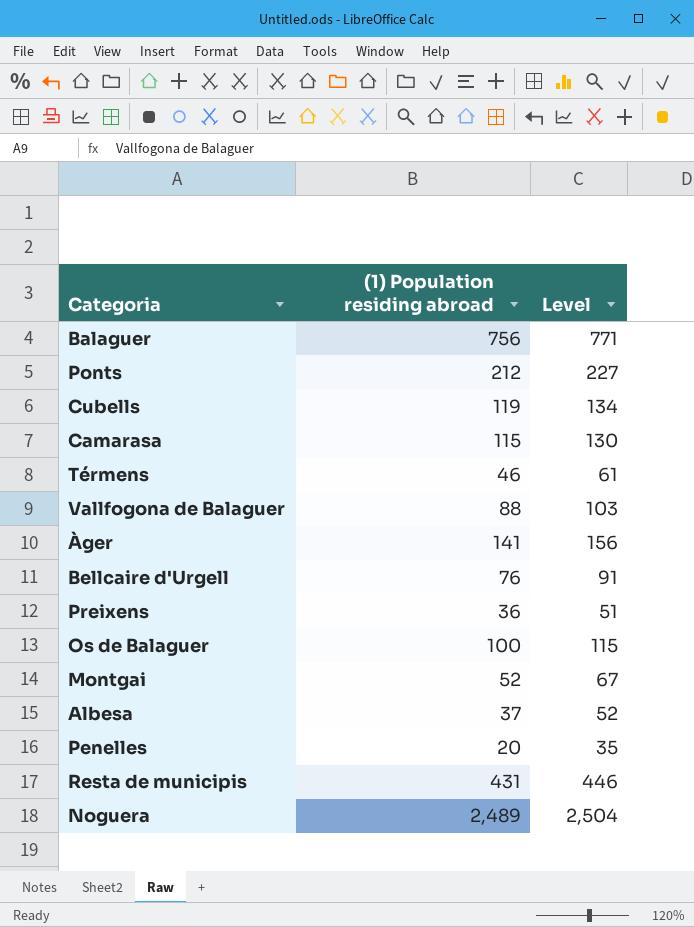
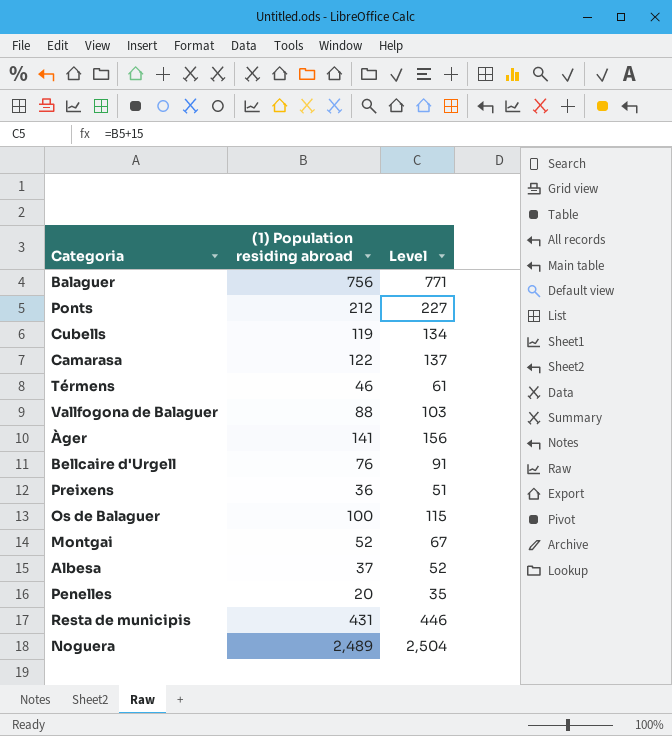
Camarasa | (1) Population residing abroad: 115 -> 122
Camarasa | Level: 130 -> 137

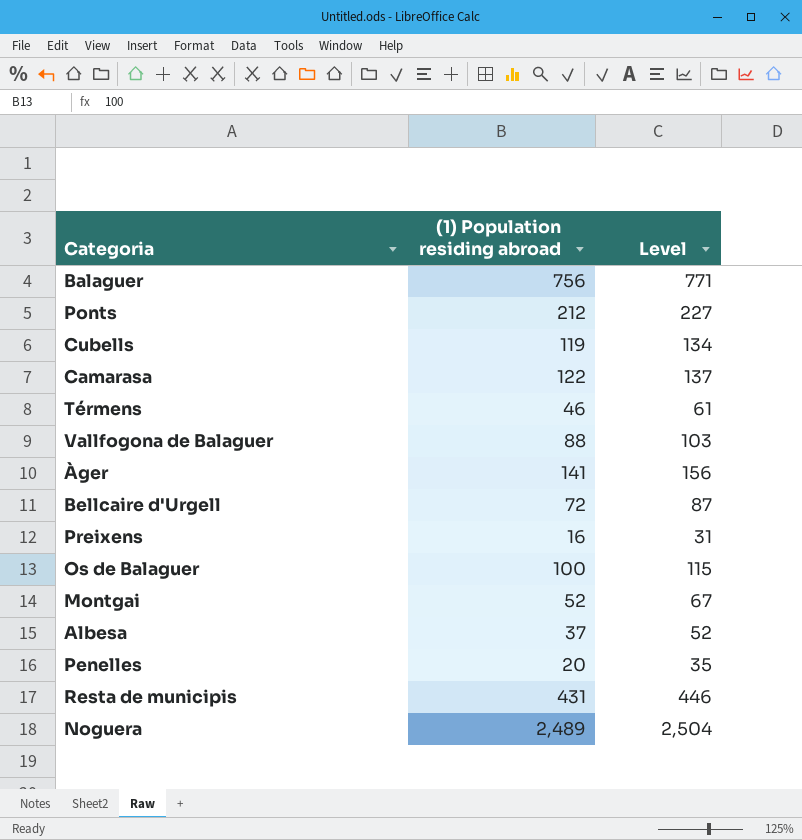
Bellcaire d'Urgell | (1) Population residing abroad: 76 -> 72
Bellcaire d'Urgell | Level: 91 -> 87
Preixens | (1) Population residing abroad: 36 -> 16
Preixens | Level: 51 -> 31

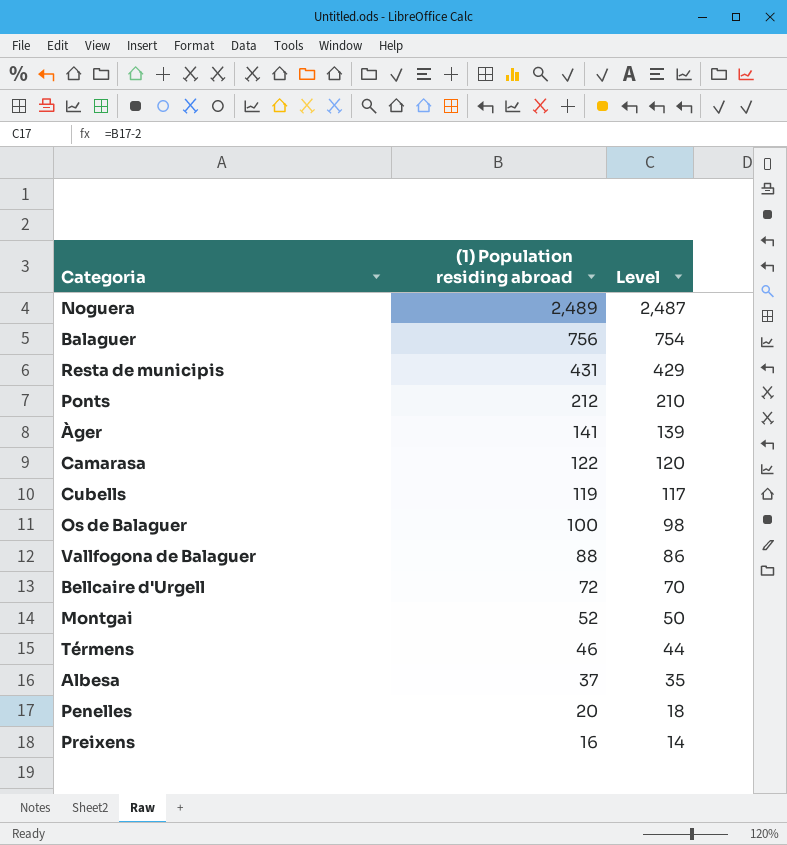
row order: none -> (1) Population residing abroad descending
column Level | formula: [(1) Population residing abroad] + 15 -> [(1) Population residing abroad] - 2

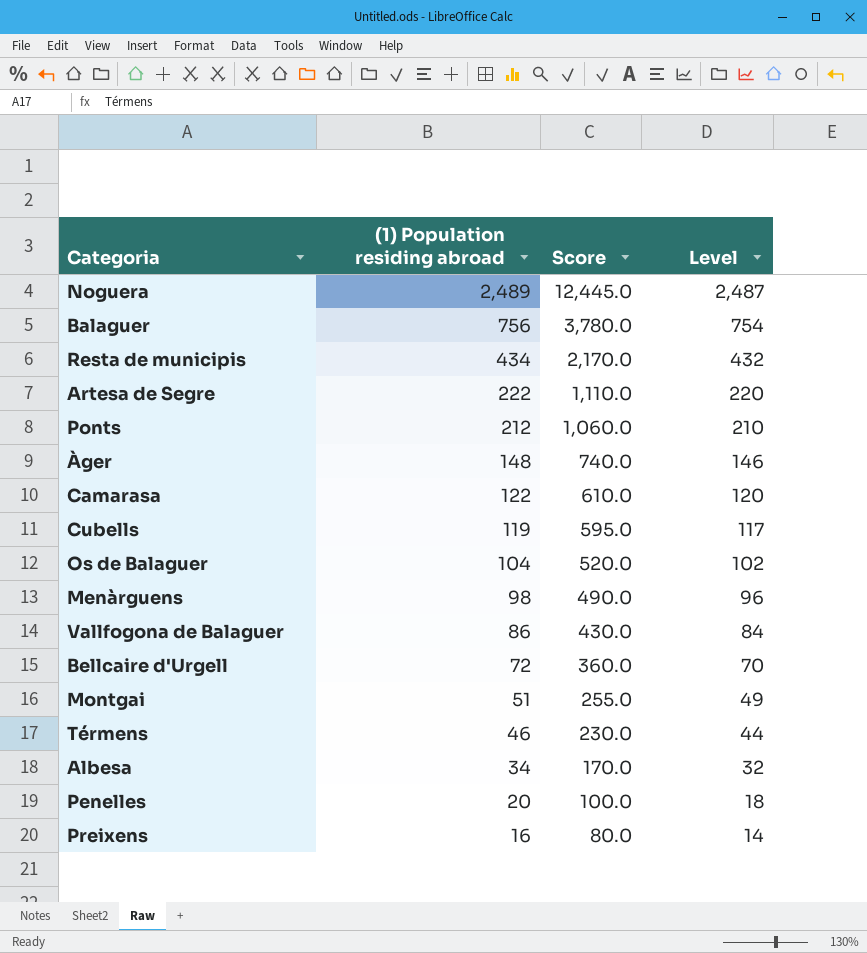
column Score | formula: none -> [(1) Population residing abroad] * 5
Resta de municipis | (1) Population residing abroad: 431 -> 434
Resta de municipis | Level: 429 -> 432
row Artesa de Segre: none -> 222 | 1,110.0 | 220
Àger | (1) Population residing abroad: 141 -> 148
Àger | Level: 139 -> 146
Os de Balaguer | (1) Population residing abroad: 100 -> 104
Os de Balaguer | Level: 98 -> 102
row Menàrguens: none -> 98 | 490.0 | 96
Vallfogona de Balaguer | (1) Population residing abroad: 88 -> 86
Vallfogona de Balaguer | Level: 86 -> 84
Montgai | (1) Population residing abroad: 52 -> 51
Montgai | Level: 50 -> 49
Albesa | (1) Population residing abroad: 37 -> 34
Albesa | Level: 35 -> 32

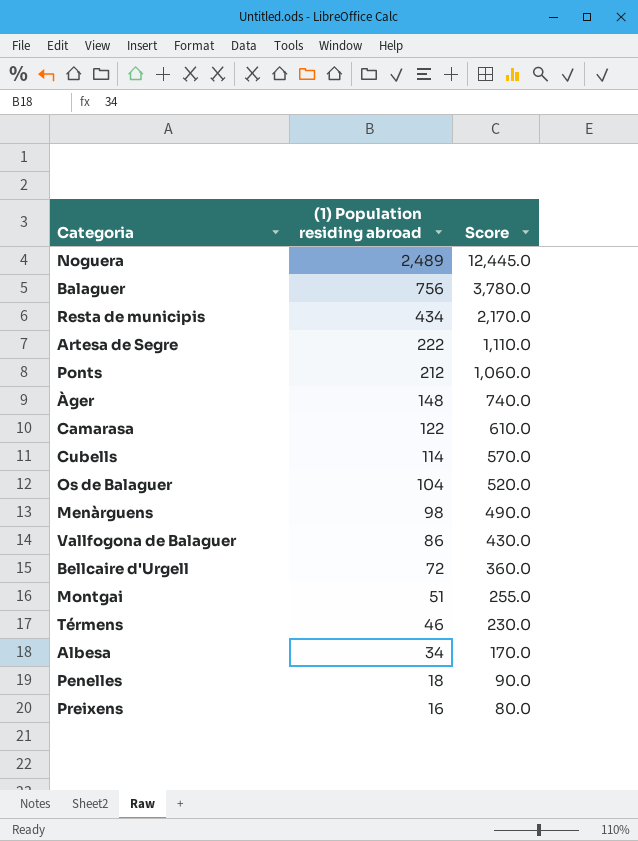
column Level | formula: [(1) Population residing abroad] - 2 -> none
Cubells | (1) Population residing abroad: 119 -> 114
Cubells | Score: 595.0 -> 570.0
Penelles | (1) Population residing abroad: 20 -> 18
Penelles | Score: 100.0 -> 90.0

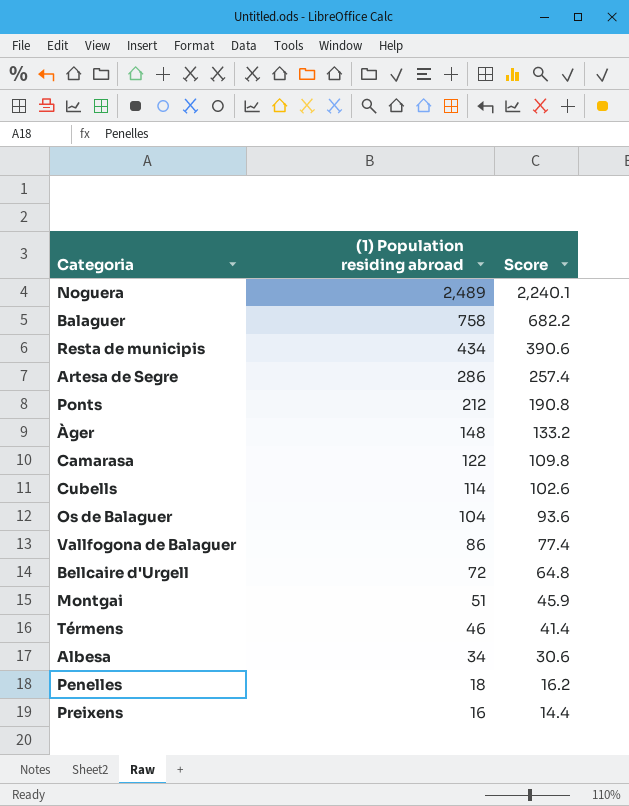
column Score | formula: [(1) Population residing abroad] * 5 -> [(1) Population residing abroad] * 0.9
row Menàrguens: 98 | 490.0 -> none
Balaguer | (1) Population residing abroad: 756 -> 758
Artesa de Segre | (1) Population residing abroad: 222 -> 286

